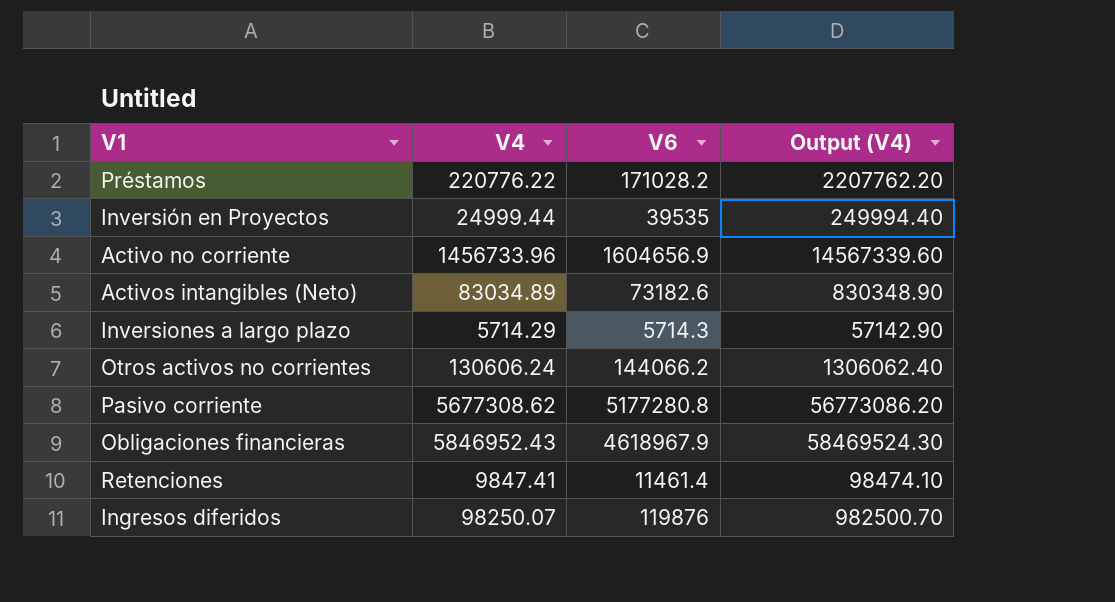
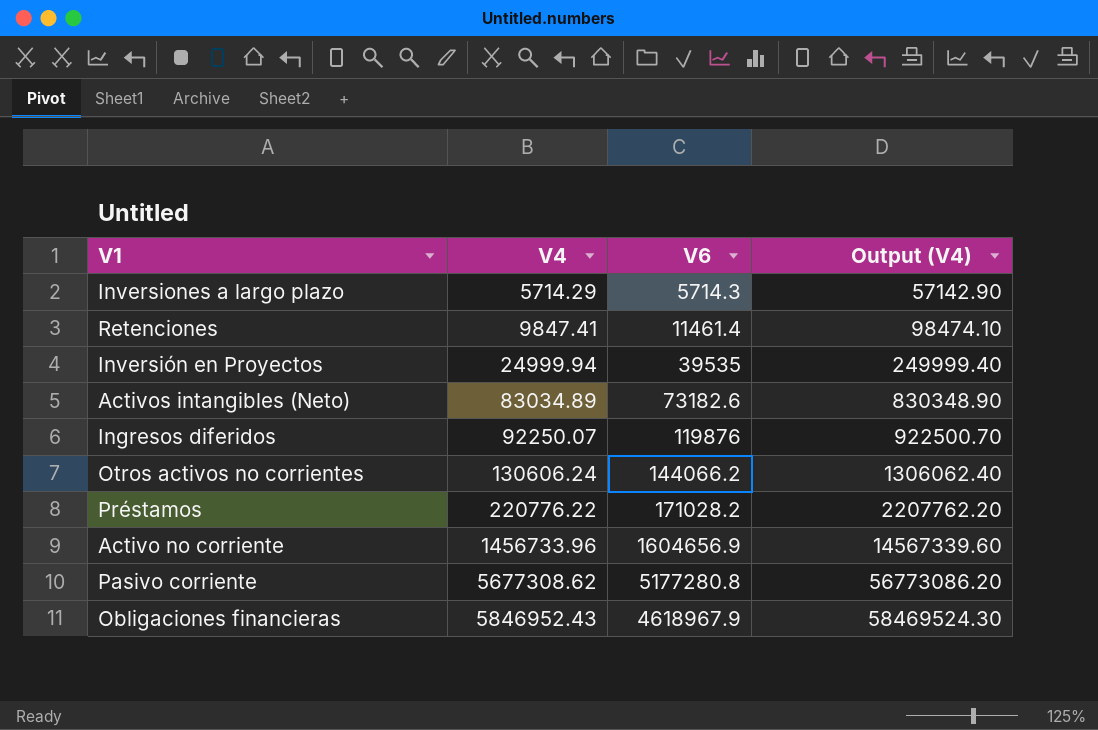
row order: none -> V4 ascending
Inversión en Proyectos | V4: 24999.44 -> 24999.94
Inversión en Proyectos | Output (V4): 249994.40 -> 249999.40
Ingresos diferidos | V4: 98250.07 -> 92250.07
Ingresos diferidos | Output (V4): 982500.70 -> 922500.70

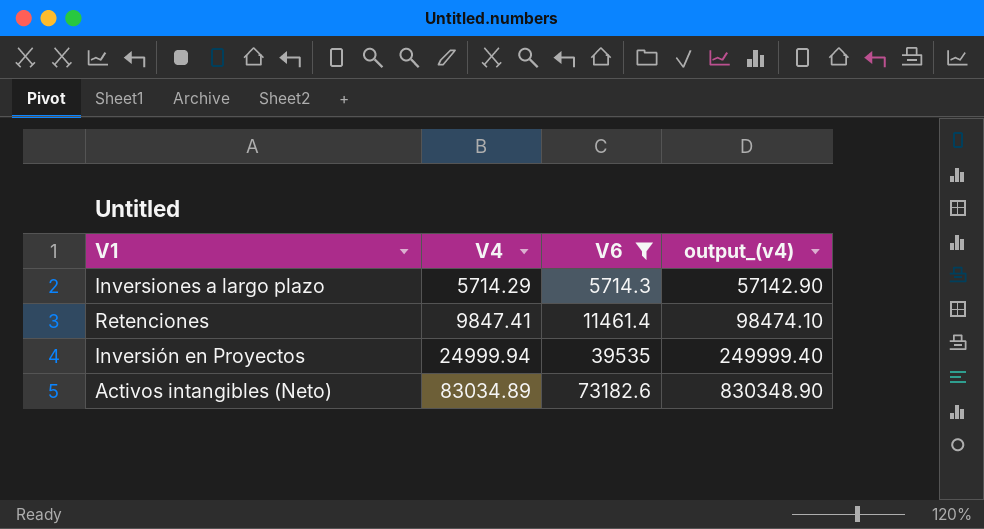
filter: none -> V6 <= 73182.6
column name: Output (V4) -> output_(v4)

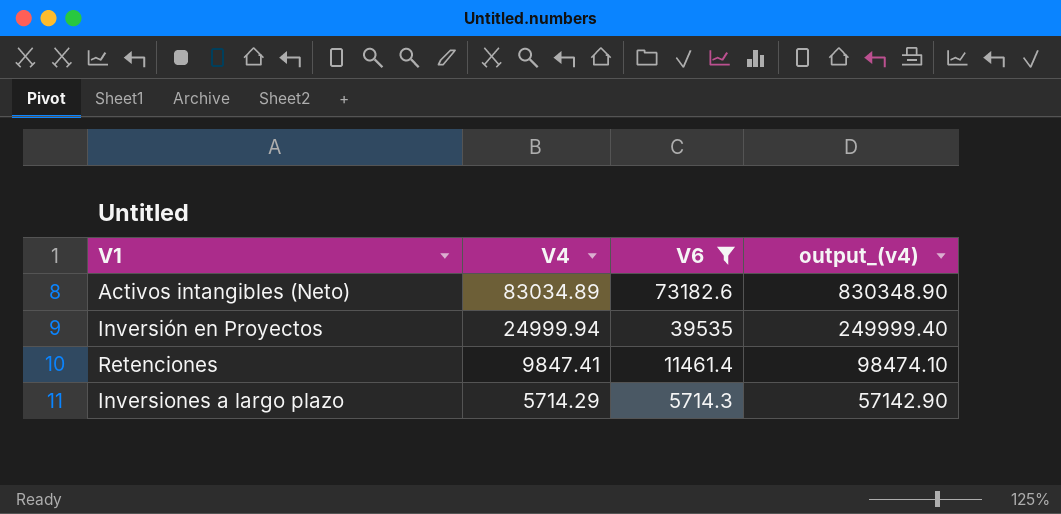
row order: V4 ascending -> V4 descending

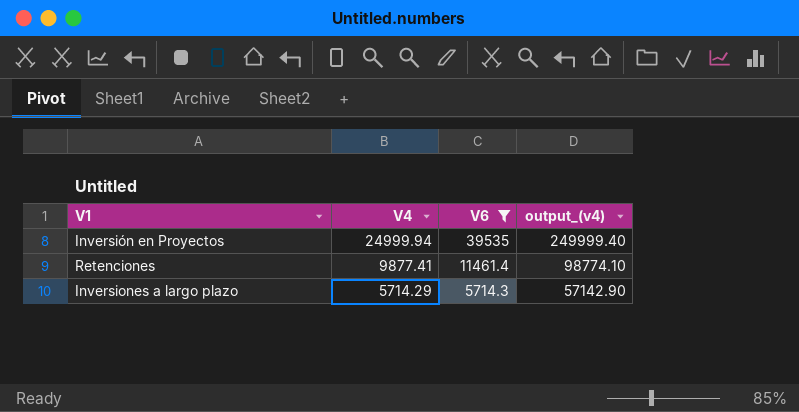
row Activos intangibles (Neto): 83034.89 | 73182.6 | 830348.90 -> none
Retenciones | V4: 9847.41 -> 9877.41
Retenciones | output_(v4): 98474.10 -> 98774.10

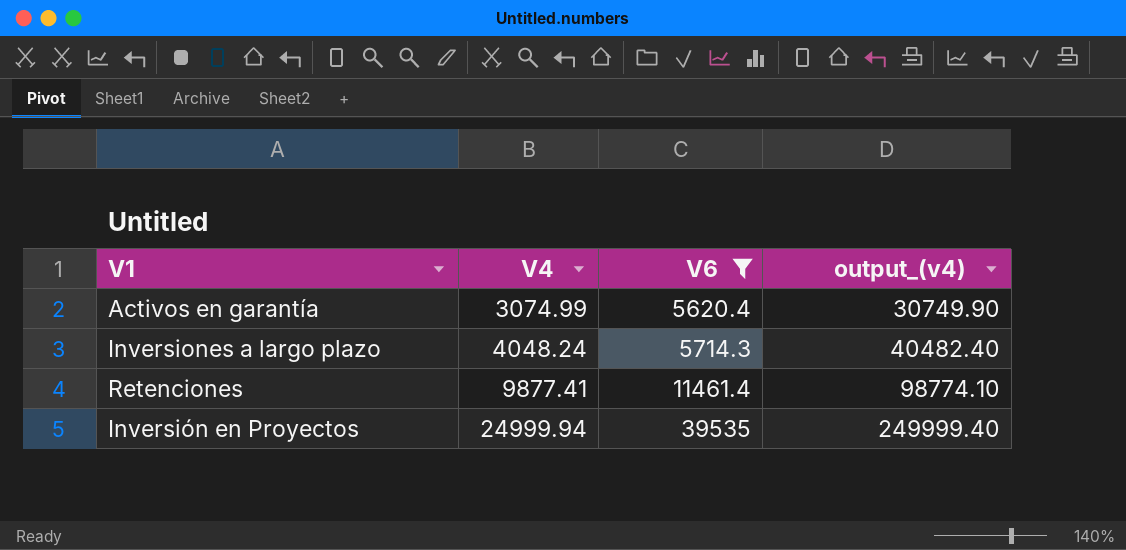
row order: V4 descending -> V4 ascending
row Activos en garantía: none -> 3074.99 | 5620.4 | 30749.90
Inversiones a largo plazo | V4: 5714.29 -> 4048.24
Inversiones a largo plazo | output_(v4): 57142.90 -> 40482.40

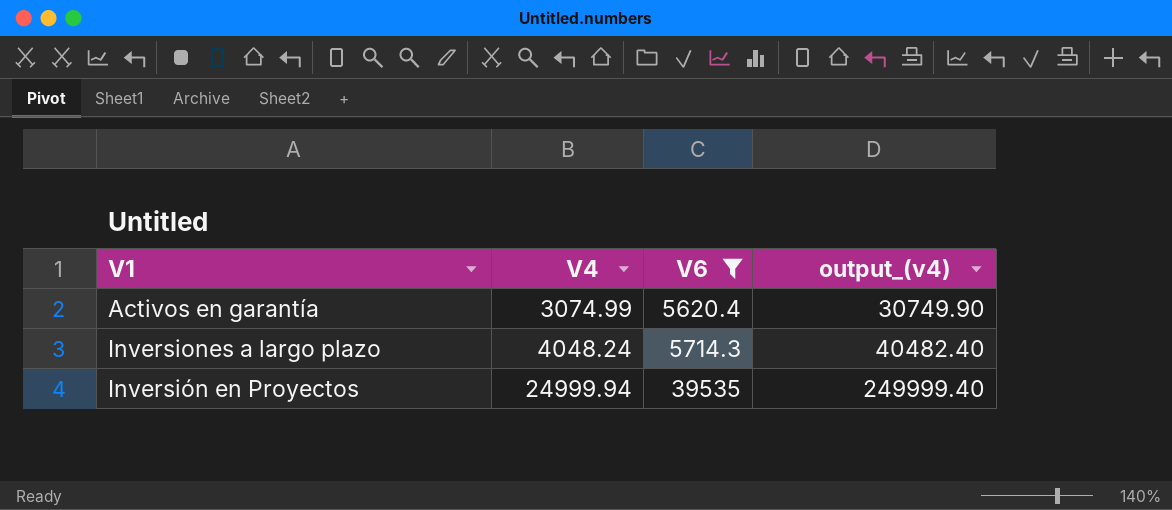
row Retenciones: 9877.41 | 11461.4 | 98774.10 -> none

